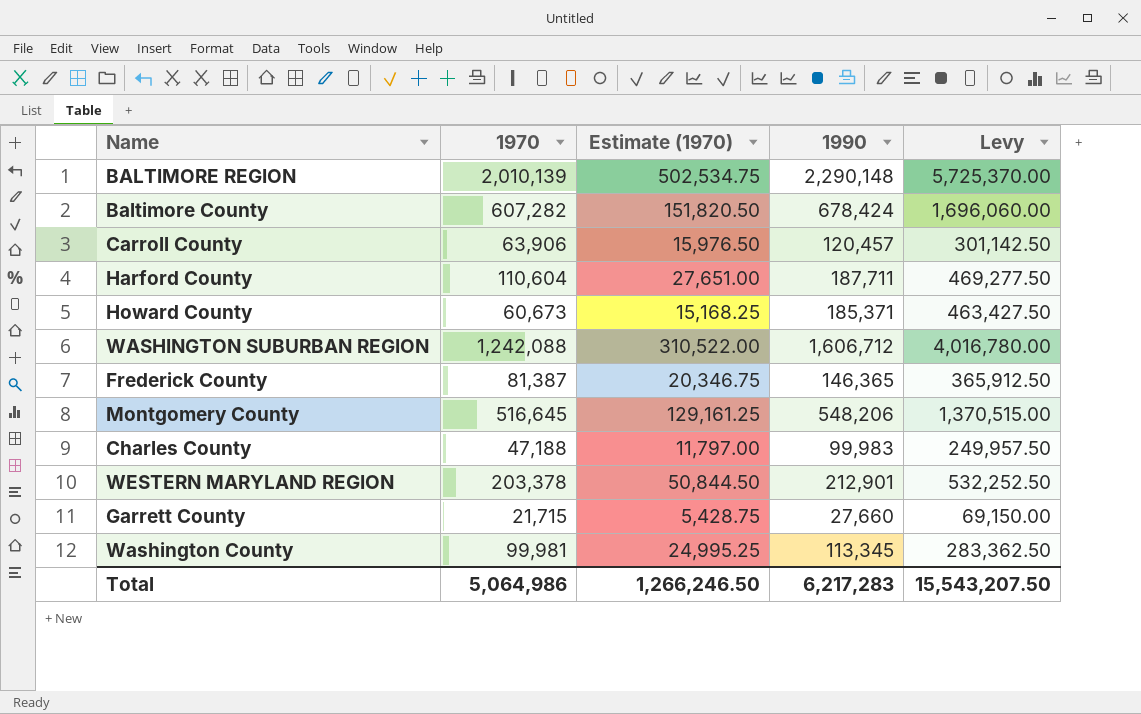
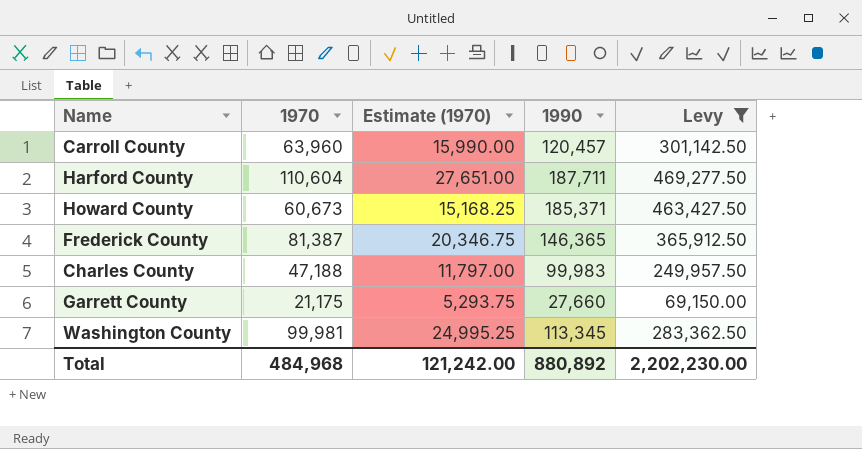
filter: none -> Levy <= 469,277.50
Carroll County | 1970: 63,906 -> 63,960
Carroll County | Estimate (1970): 15,976.50 -> 15,990.00
Garrett County | 1970: 21,715 -> 21,175
Garrett County | Estimate (1970): 5,428.75 -> 5,293.75
Total | 1970: 5,064,986 -> 484,968
Total | Estimate (1970): 1,266,246.50 -> 121,242.00
Total | 1990: 6,217,283 -> 880,892
Total | Levy: 15,543,207.50 -> 2,202,230.00

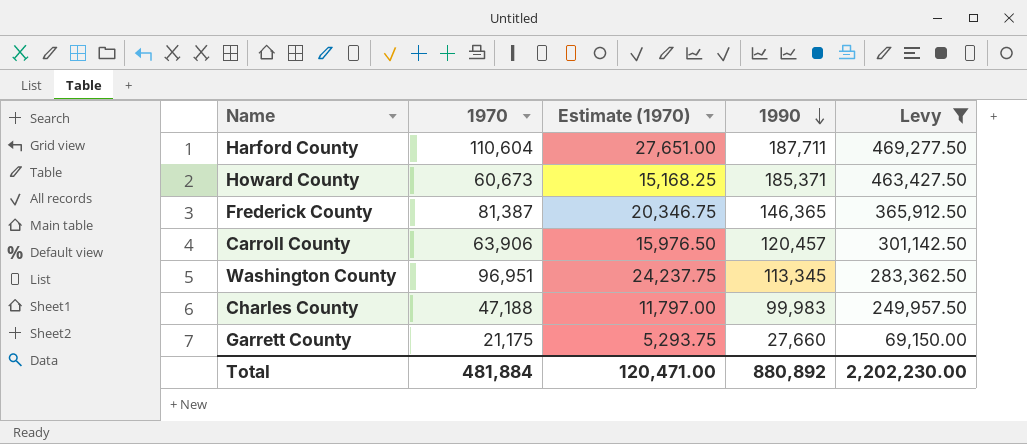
row order: none -> 1990 descending
Carroll County | 1970: 63,960 -> 63,906
Carroll County | Estimate (1970): 15,990.00 -> 15,976.50
Washington County | 1970: 99,981 -> 96,951
Washington County | Estimate (1970): 24,995.25 -> 24,237.75
Total | 1970: 484,968 -> 481,884
Total | Estimate (1970): 121,242.00 -> 120,471.00

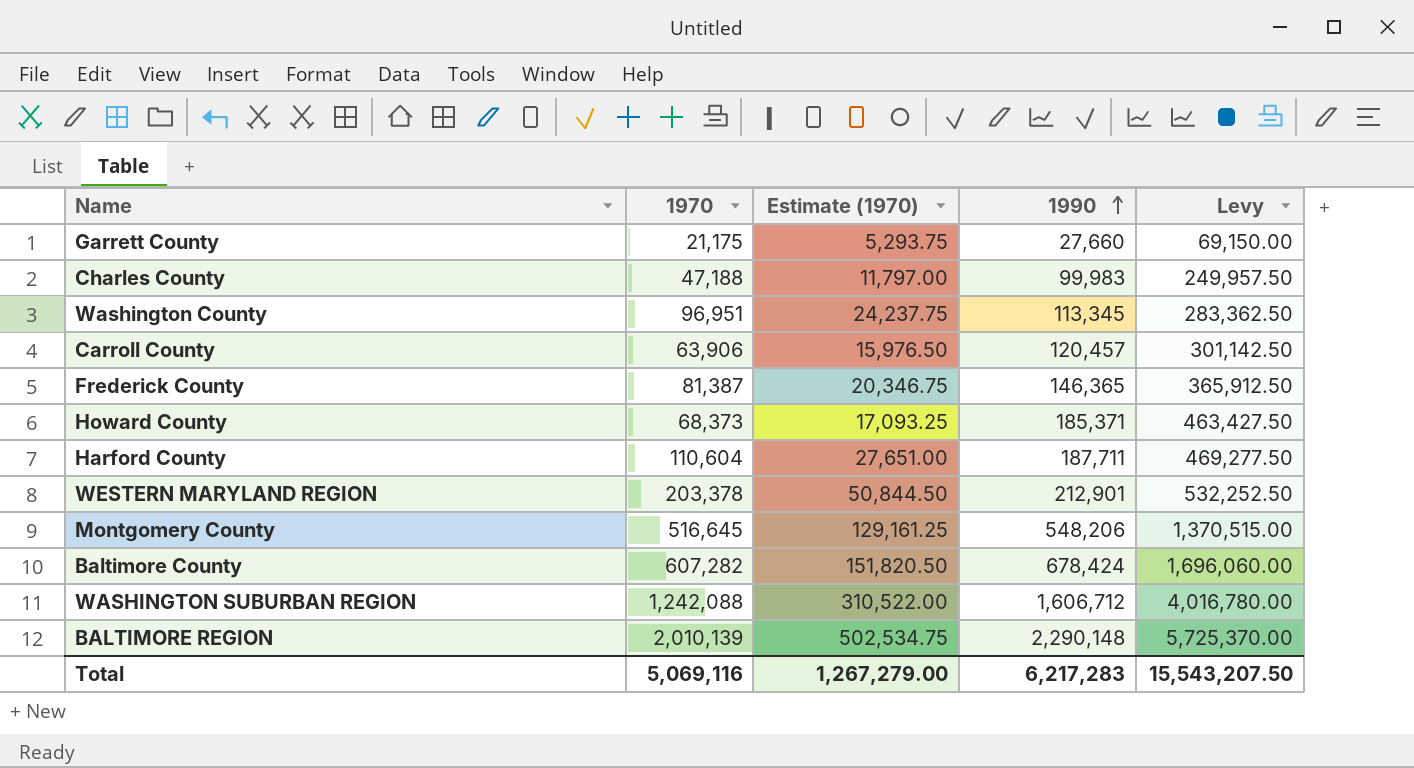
filter: Levy <= 469,277.50 -> none
row order: 1990 descending -> 1990 ascending
Howard County | 1970: 60,673 -> 68,373
Howard County | Estimate (1970): 15,168.25 -> 17,093.25
Total | 1970: 481,884 -> 5,069,116
Total | Estimate (1970): 120,471.00 -> 1,267,279.00
Total | 1990: 880,892 -> 6,217,283
Total | Levy: 2,202,230.00 -> 15,543,207.50

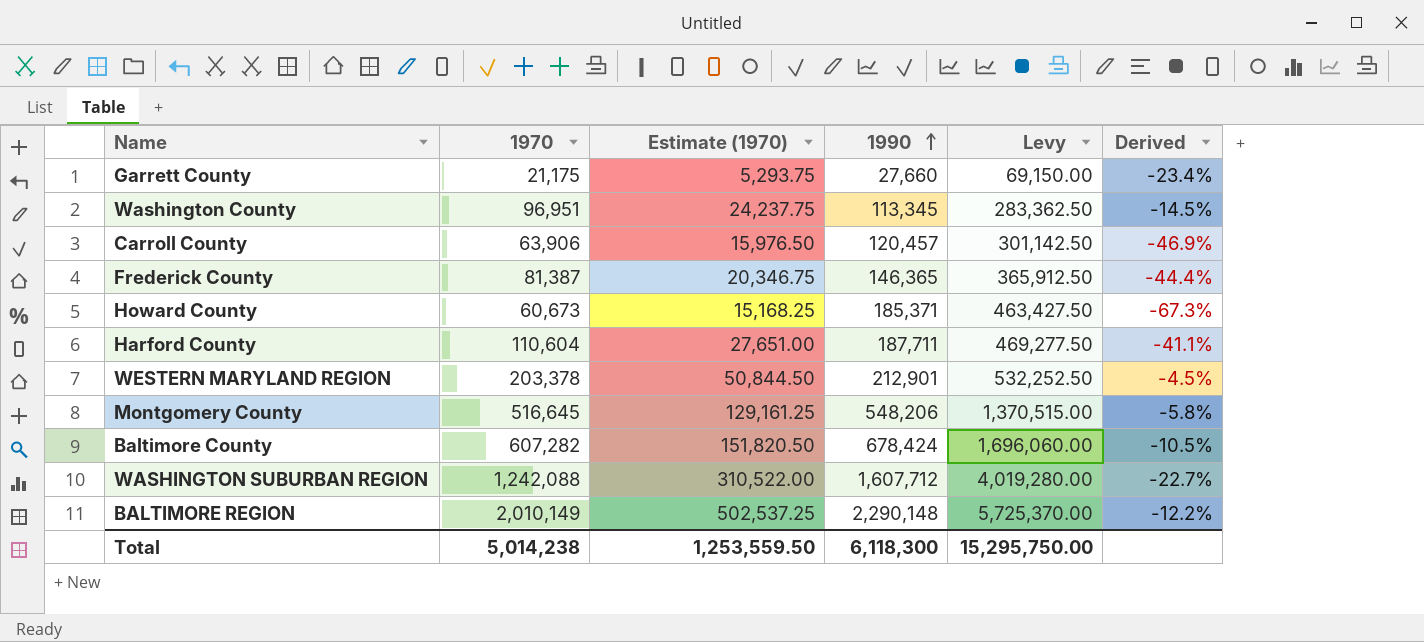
column Derived | formula: none -> ([1970] - [1990]) / [1990]
row Charles County: 47,188 | 11,797.00 | 99,983 | 249,957.50 -> none
Howard County | 1970: 68,373 -> 60,673
Howard County | Estimate (1970): 17,093.25 -> 15,168.25
WASHINGTON SUBURBAN REGION | 1990: 1,606,712 -> 1,607,712
WASHINGTON SUBURBAN REGION | Levy: 4,016,780.00 -> 4,019,280.00
BALTIMORE REGION | 1970: 2,010,139 -> 2,010,149
BALTIMORE REGION | Estimate (1970): 502,534.75 -> 502,537.25
Total | 1970: 5,069,116 -> 5,014,238
Total | Estimate (1970): 1,267,279.00 -> 1,253,559.50
Total | 1990: 6,217,283 -> 6,118,300
Total | Levy: 15,543,207.50 -> 15,295,750.00

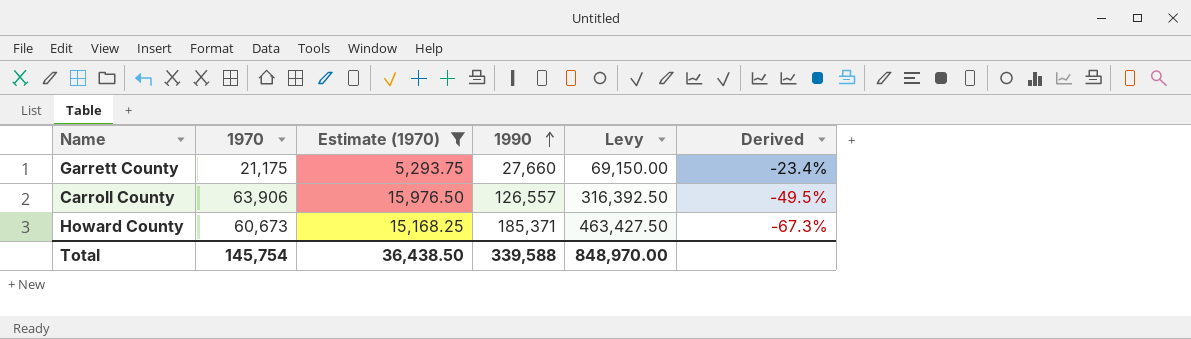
filter: none -> Estimate (1970) <= 15,976.50
Carroll County | 1990: 120,457 -> 126,557
Carroll County | Levy: 301,142.50 -> 316,392.50
Carroll County | Derived: -46.9% -> -49.5%
Total | 1970: 5,014,238 -> 145,754
Total | Estimate (1970): 1,253,559.50 -> 36,438.50
Total | 1990: 6,118,300 -> 339,588
Total | Levy: 15,295,750.00 -> 848,970.00

